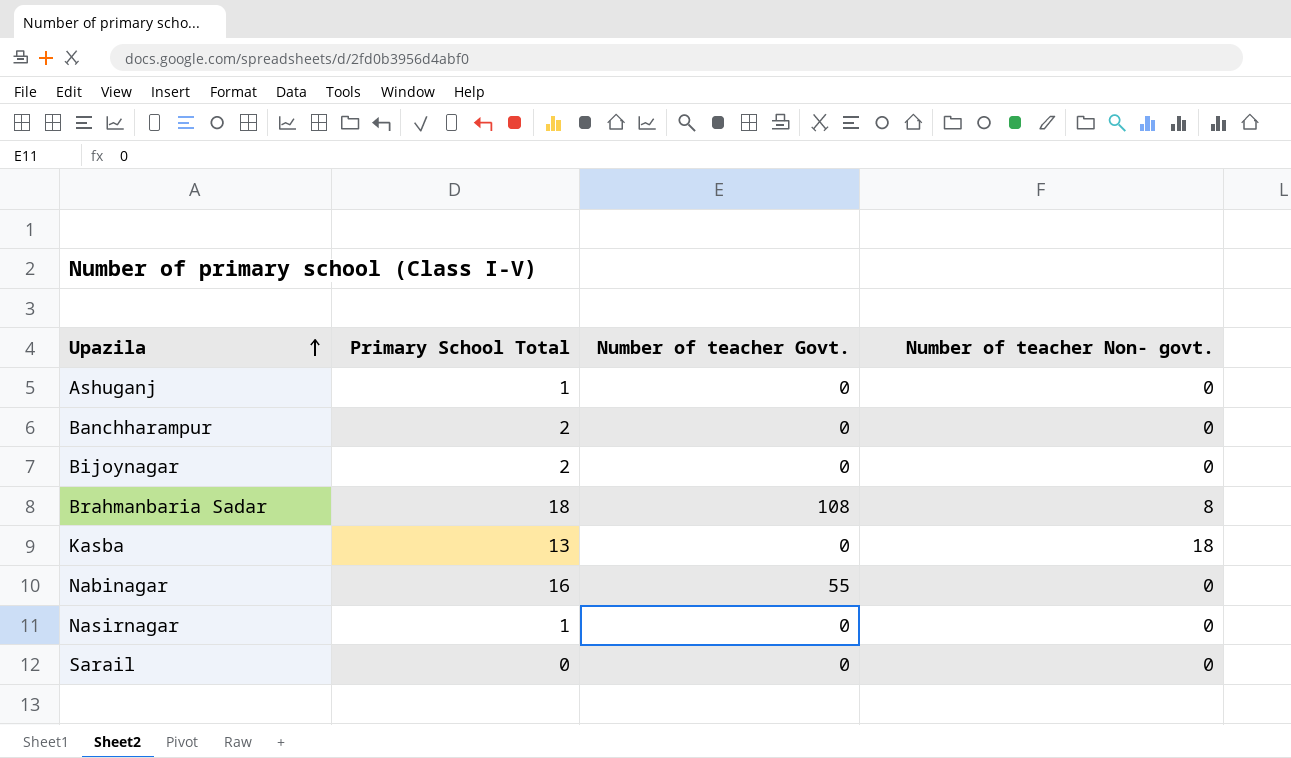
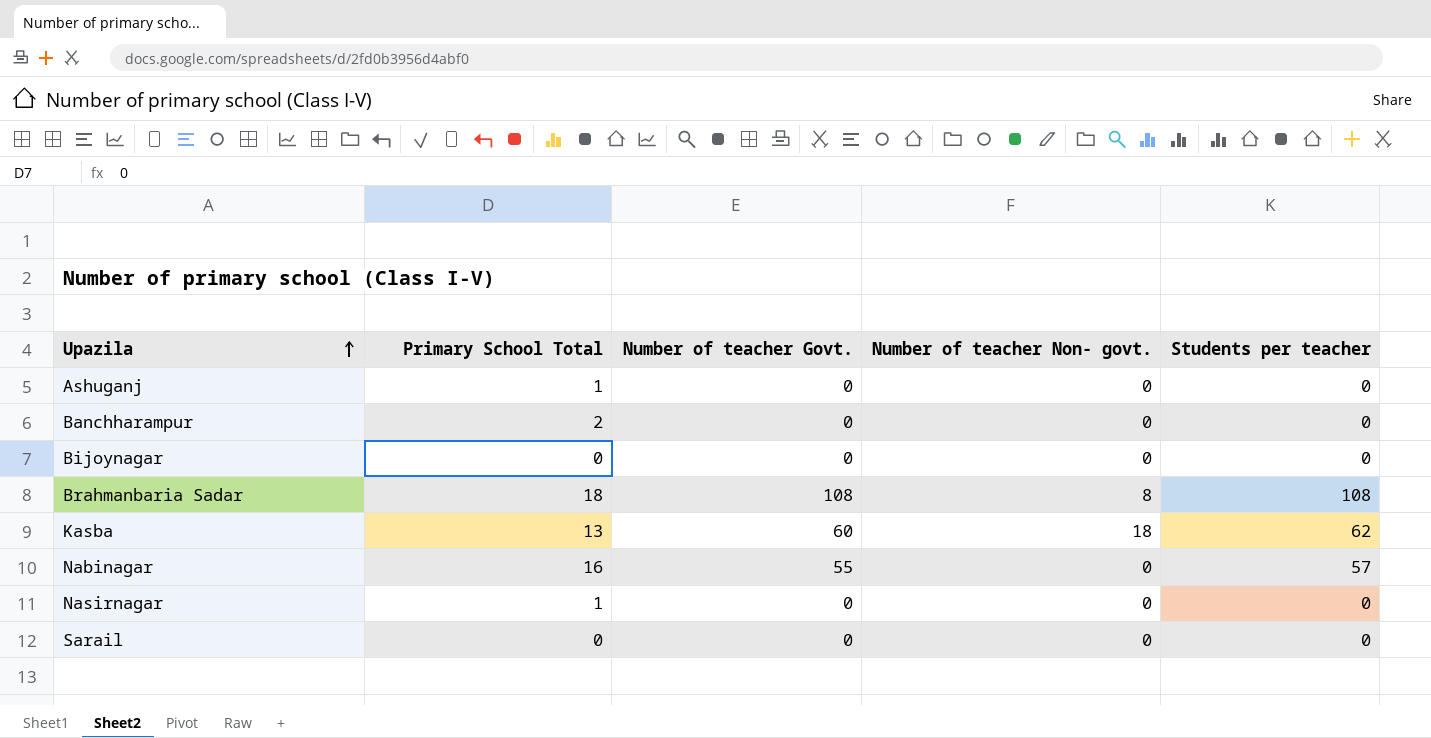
column Students per teacher | position: none -> 5
Bijoynagar | Primary School Total: 2 -> 0
Kasba | Number of teacher Govt.: 0 -> 60

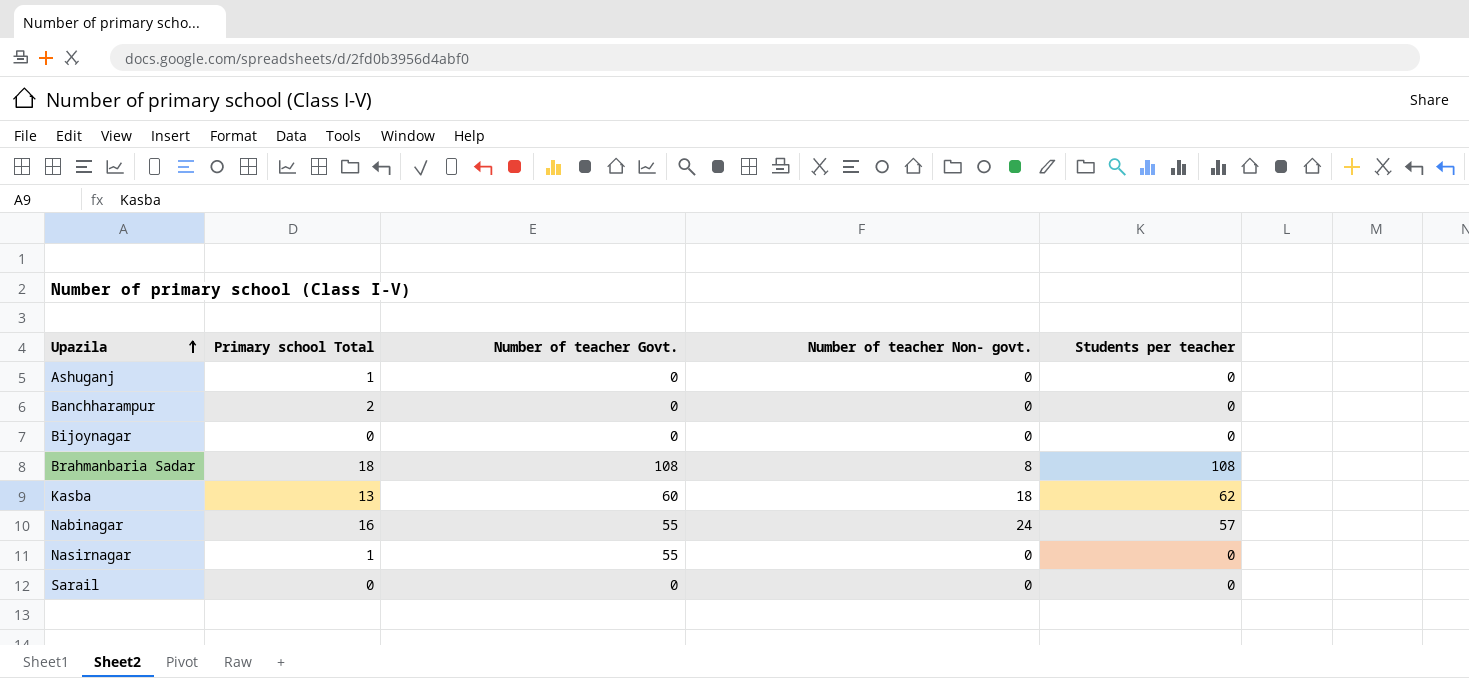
column name: Primary School Total -> Primary school Total
Nabinagar | Number of teacher Non- govt.: 0 -> 24
Nasirnagar | Number of teacher Govt.: 0 -> 55

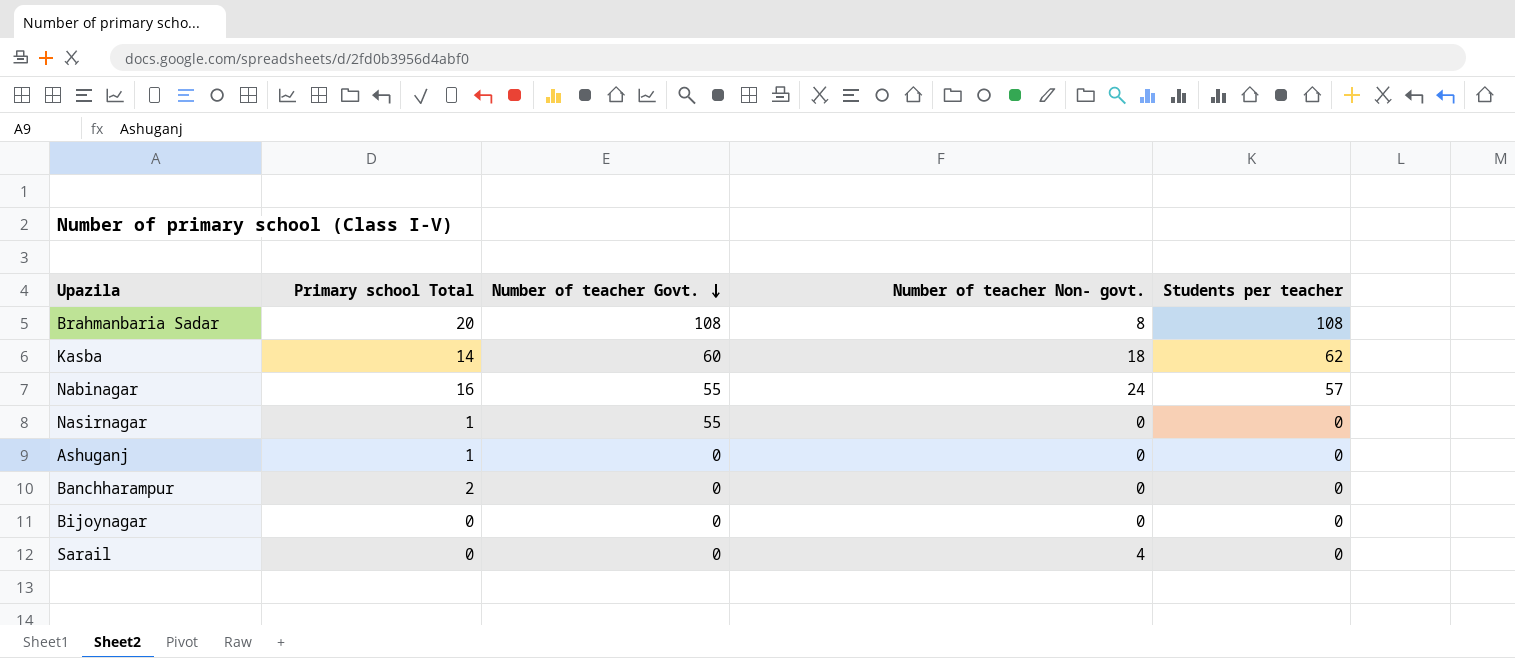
row order: Upazila ascending -> Number of teacher Govt. descending
Brahmanbaria Sadar | Primary school Total: 18 -> 20
Kasba | Primary school Total: 13 -> 14
Sarail | Number of teacher Non- govt.: 0 -> 4

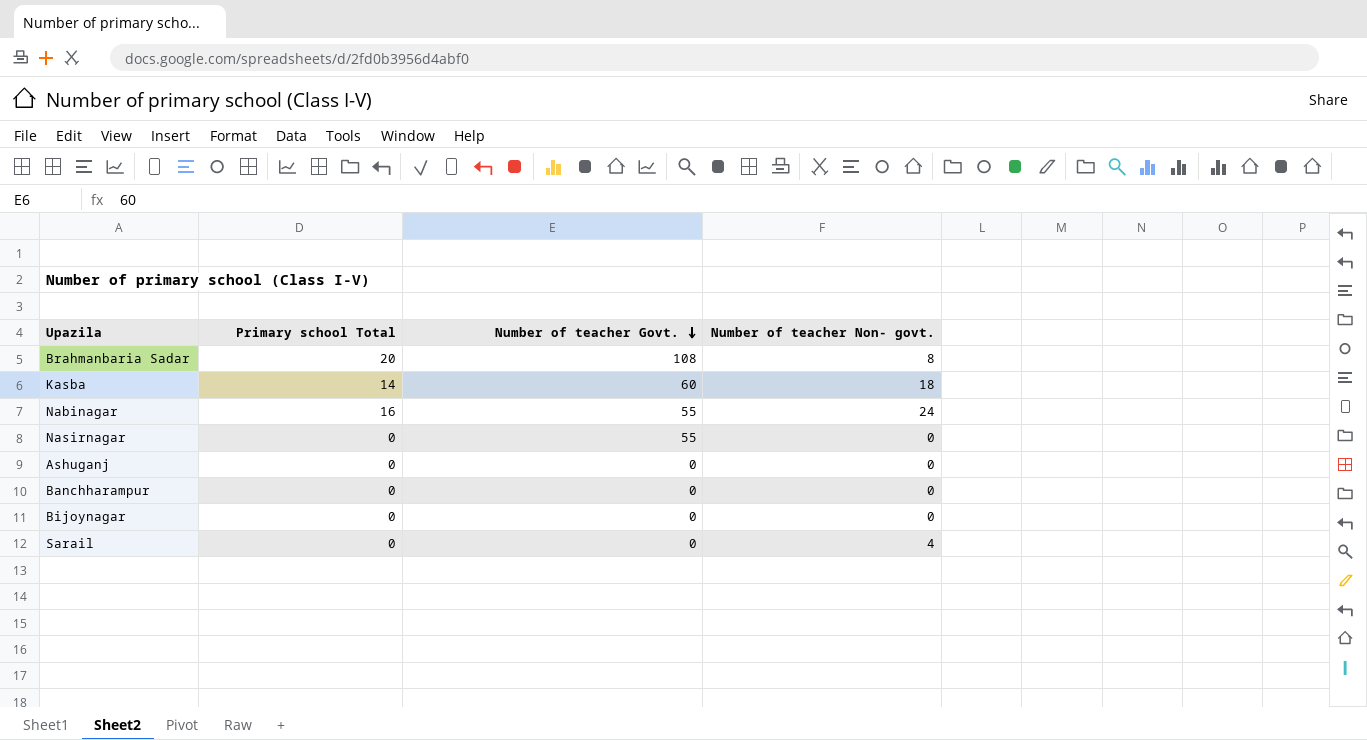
column Students per teacher | position: 5 -> none
Nasirnagar | Primary school Total: 1 -> 0
Ashuganj | Primary school Total: 1 -> 0
Banchharampur | Primary school Total: 2 -> 0

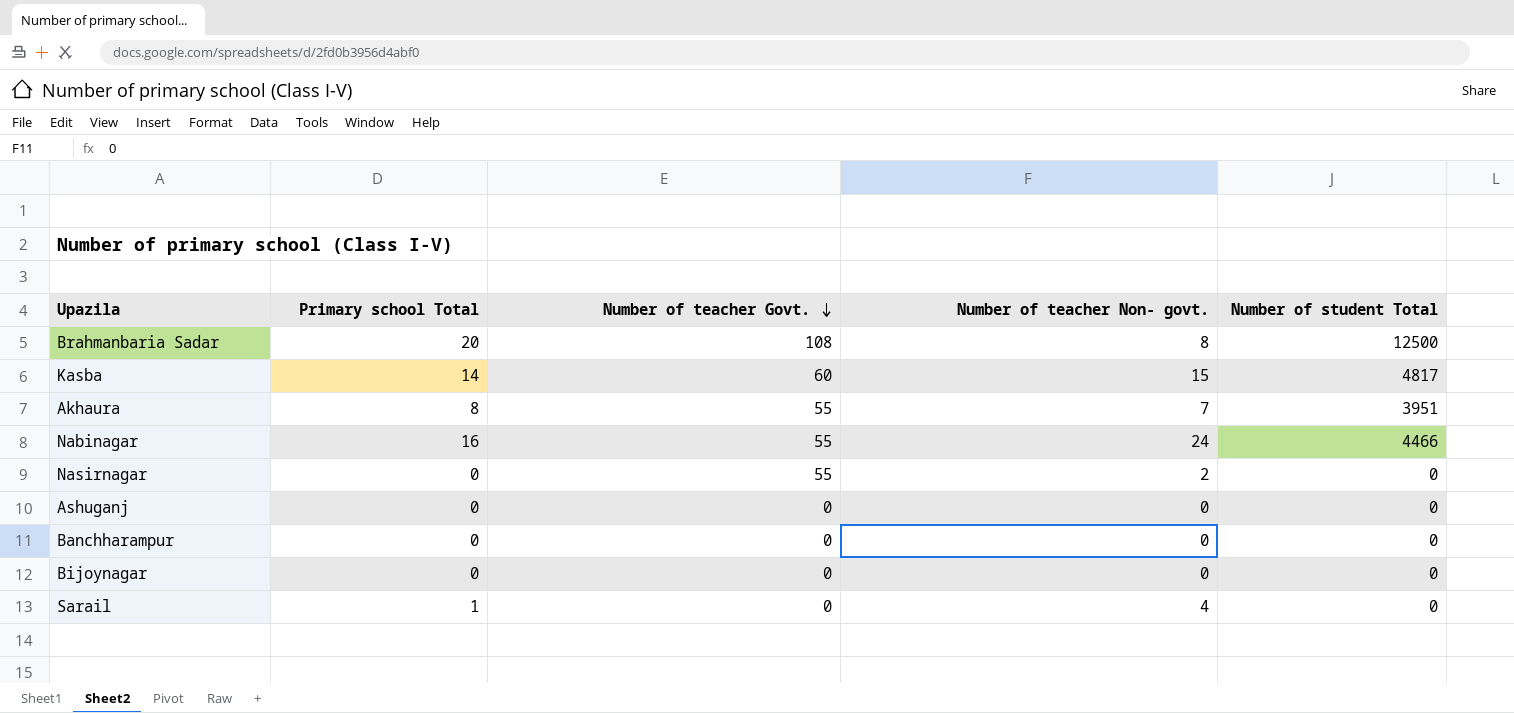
column Number of student Total | position: none -> 5
Kasba | Number of teacher Non- govt.: 18 -> 15
row Akhaura: none -> 8 | 55 | 7 | 3951
Nasirnagar | Number of teacher Non- govt.: 0 -> 2
Sarail | Primary school Total: 0 -> 1

